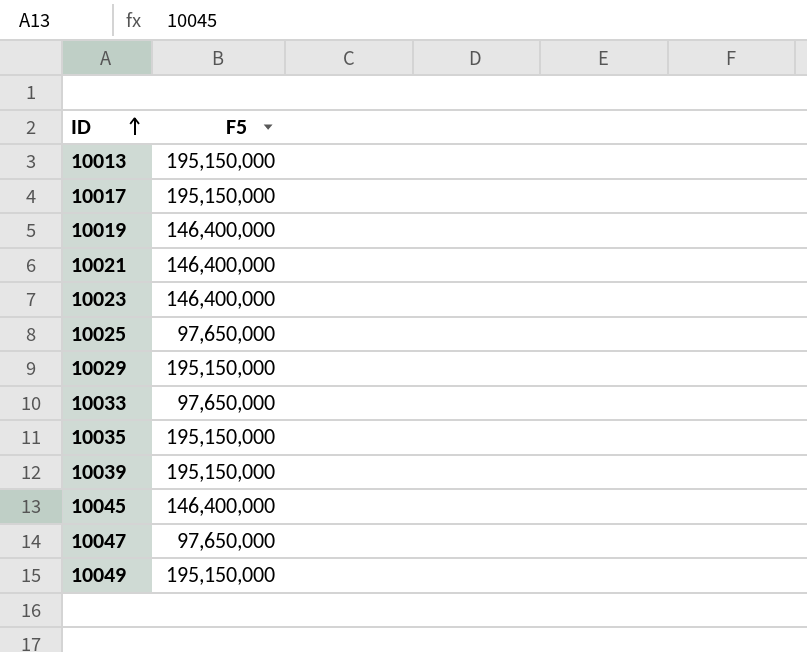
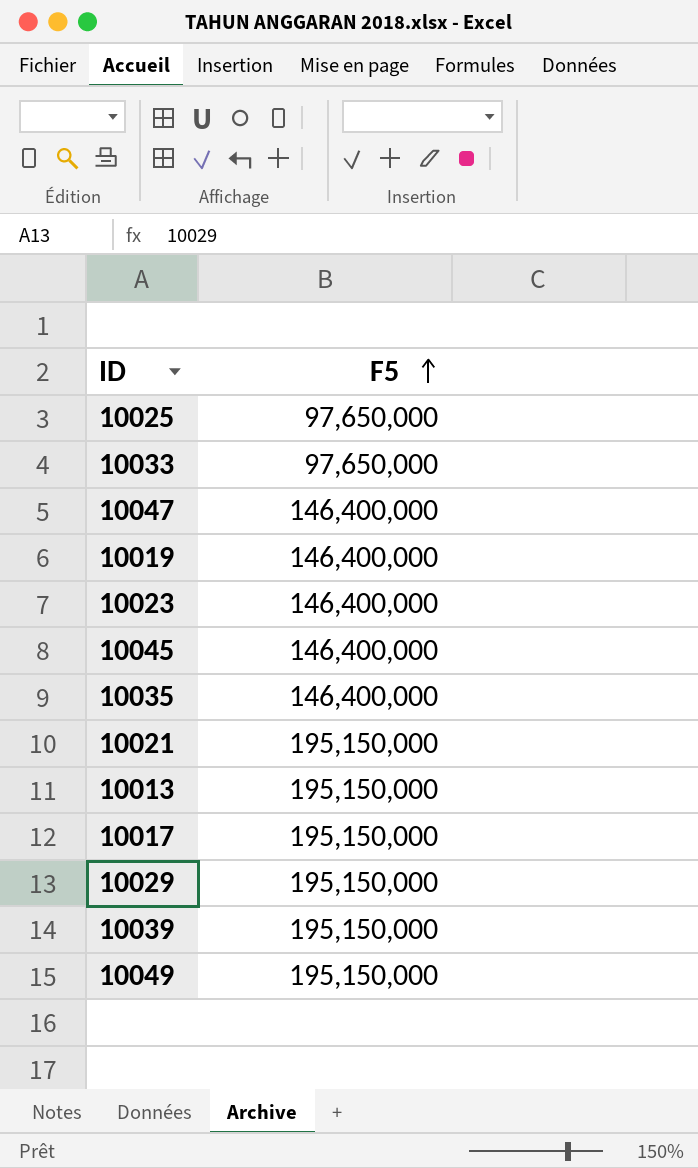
row order: ID ascending -> F5 ascending
10047 | F5: 97,650,000 -> 146,400,000
10035 | F5: 195,150,000 -> 146,400,000
10021 | F5: 146,400,000 -> 195,150,000

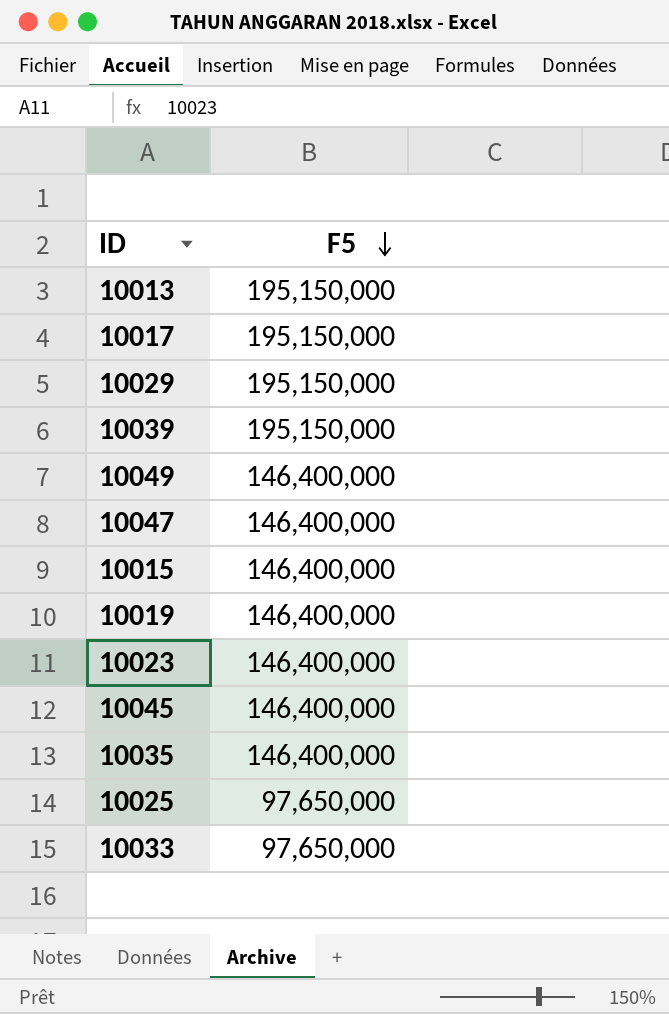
row order: F5 ascending -> F5 descending
row 10021: 195,150,000 -> none
10049 | F5: 195,150,000 -> 146,400,000
row 10015: none -> 146,400,000

